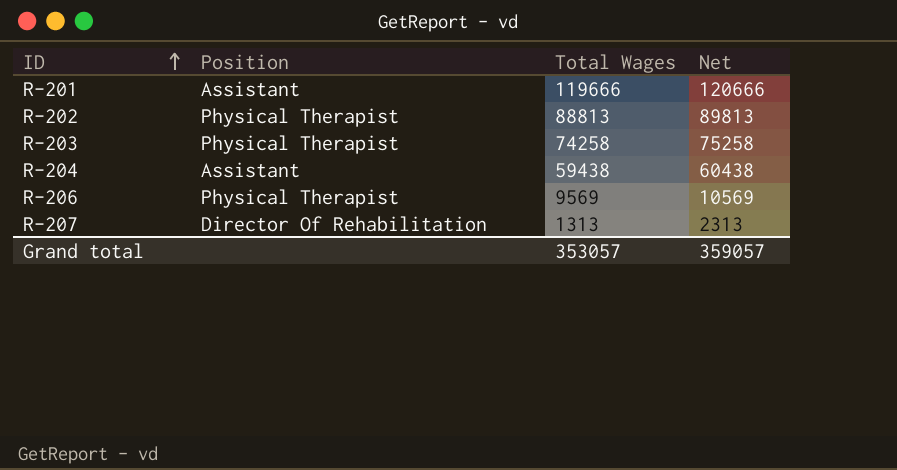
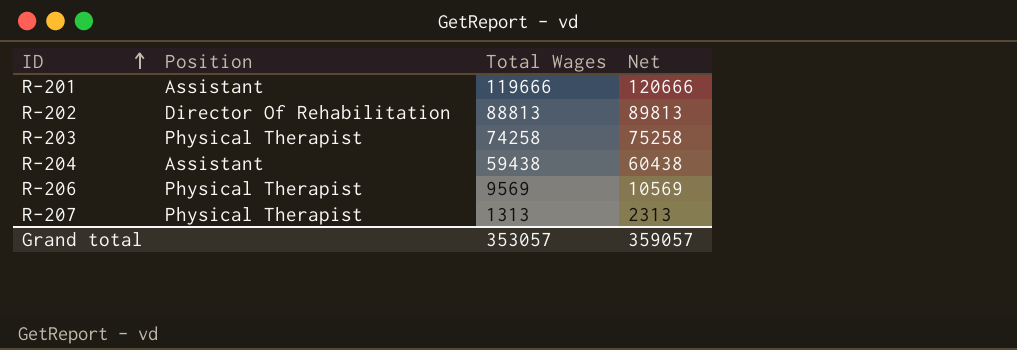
R-202 | Position: Physical Therapist -> Director Of Rehabilitation
R-207 | Position: Director Of Rehabilitation -> Physical Therapist

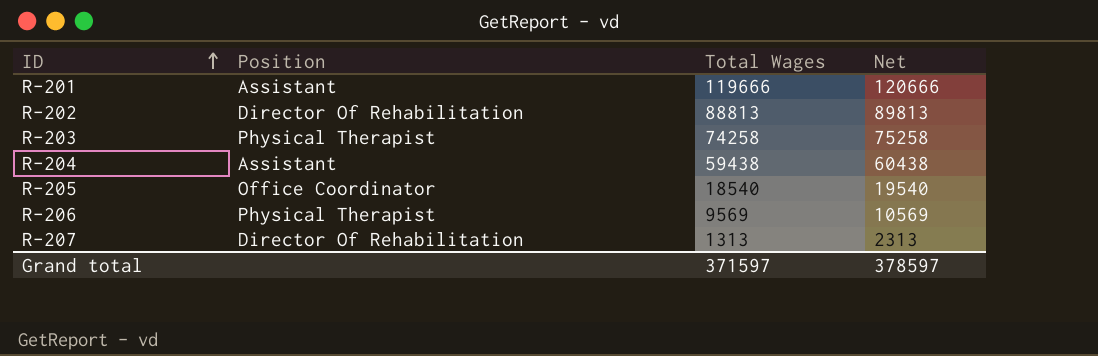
row R-205: none -> Office Coordinator | 18540 | 19540
R-207 | Position: Physical Therapist -> Director Of Rehabilitation
Grand total | Total Wages: 353057 -> 371597
Grand total | Net: 359057 -> 378597

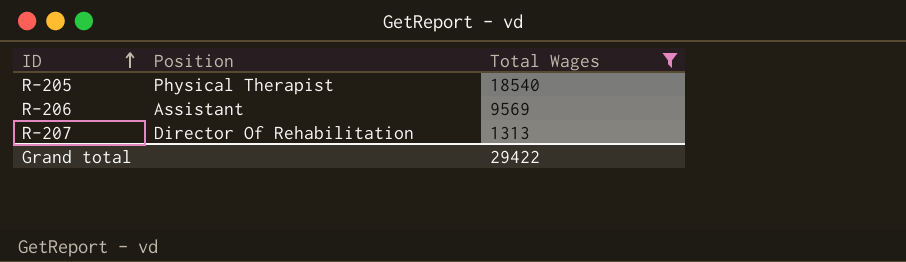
filter: none -> Total Wages <= 18540
column Net | formula: [Total Wages] + 1000 -> none
R-205 | Position: Office Coordinator -> Physical Therapist
R-206 | Position: Physical Therapist -> Assistant
Grand total | Total Wages: 371597 -> 29422

